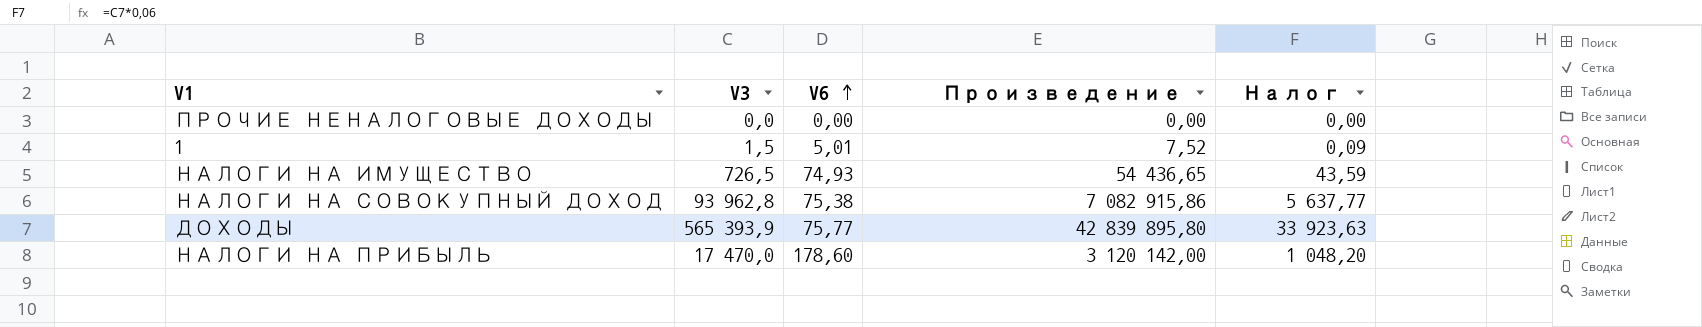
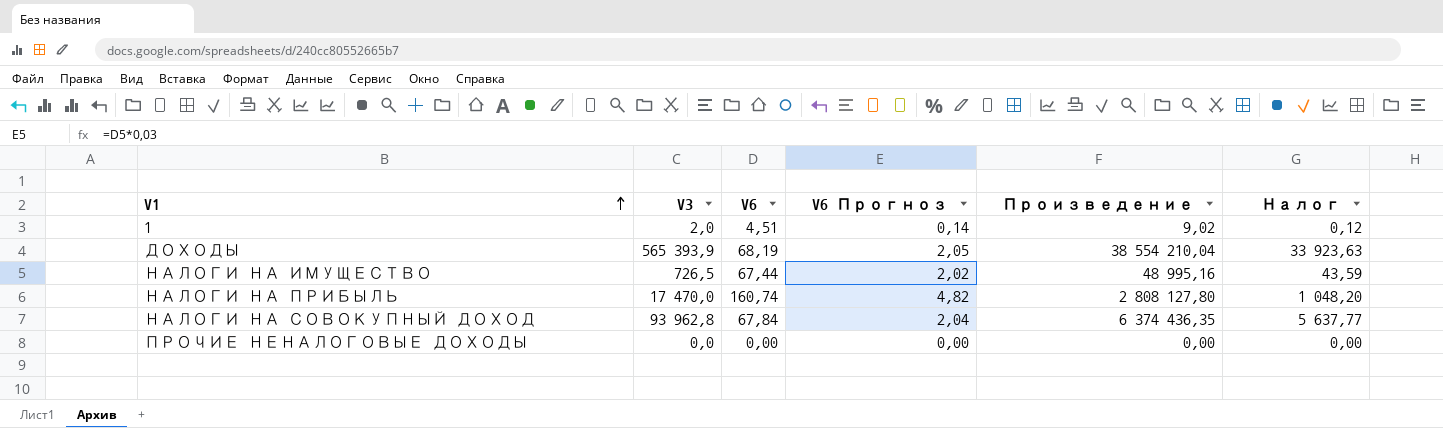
row order: V6 ascending -> V1 ascending
column V6 Прогноз | formula: none -> [V6] * 0,03
1 | V3: 1,5 -> 2,0
1 | V6: 5,01 -> 4,51
1 | Произведение: 7,52 -> 9,02
1 | Налог: 0,09 -> 0,12
ДОХОДЫ | V6: 75,77 -> 68,19
ДОХОДЫ | Произведение: 42 839 895,80 -> 38 554 210,04
НАЛОГИ НА ИМУЩЕСТВО | V6: 74,93 -> 67,44
НАЛОГИ НА ИМУЩЕСТВО | Произведение: 54 436,65 -> 48 995,16
НАЛОГИ НА ПРИБЫЛЬ | V6: 178,60 -> 160,74
НАЛОГИ НА ПРИБЫЛЬ | Произведение: 3 120 142,00 -> 2 808 127,80
НАЛОГИ НА СОВОКУПНЫЙ ДОХОД | V6: 75,38 -> 67,84
НАЛОГИ НА СОВОКУПНЫЙ ДОХОД | Произведение: 7 082 915,86 -> 6 374 436,35

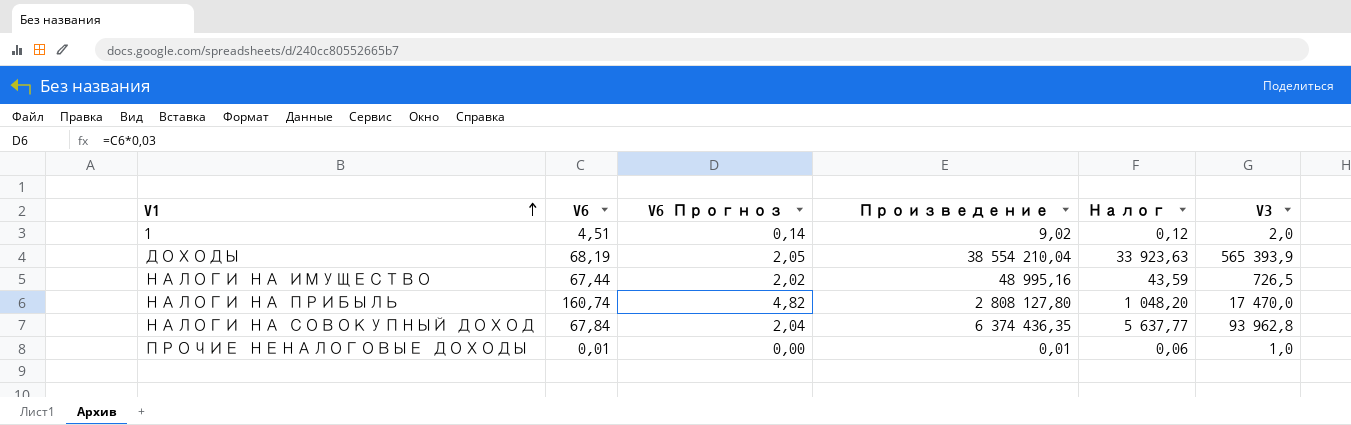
column V3 | position: 2 -> 6
ПРОЧИЕ НЕНАЛОГОВЫЕ ДОХОДЫ | V6: 0,00 -> 0,01
ПРОЧИЕ НЕНАЛОГОВЫЕ ДОХОДЫ | Произведение: 0,00 -> 0,01
ПРОЧИЕ НЕНАЛОГОВЫЕ ДОХОДЫ | Налог: 0,00 -> 0,06
ПРОЧИЕ НЕНАЛОГОВЫЕ ДОХОДЫ | V3: 0,0 -> 1,0

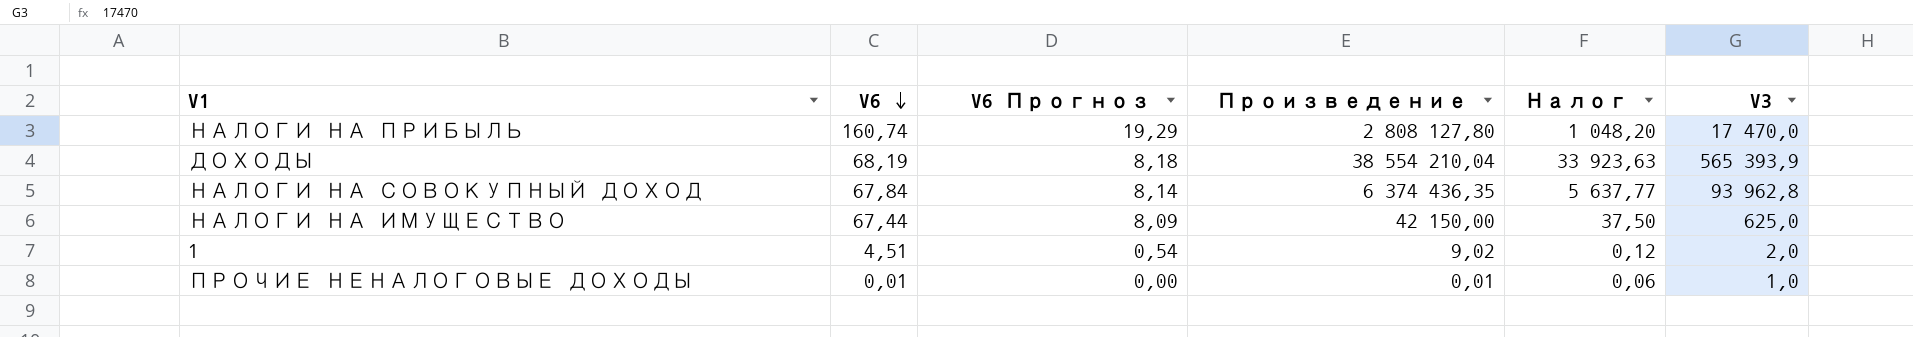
row order: V1 ascending -> V6 descending
column V6 Прогноз | formula: [V6] * 0,03 -> [V6] * 0,12
НАЛОГИ НА ИМУЩЕСТВО | Произведение: 48 995,16 -> 42 150,00
НАЛОГИ НА ИМУЩЕСТВО | Налог: 43,59 -> 37,50
НАЛОГИ НА ИМУЩЕСТВО | V3: 726,5 -> 625,0

